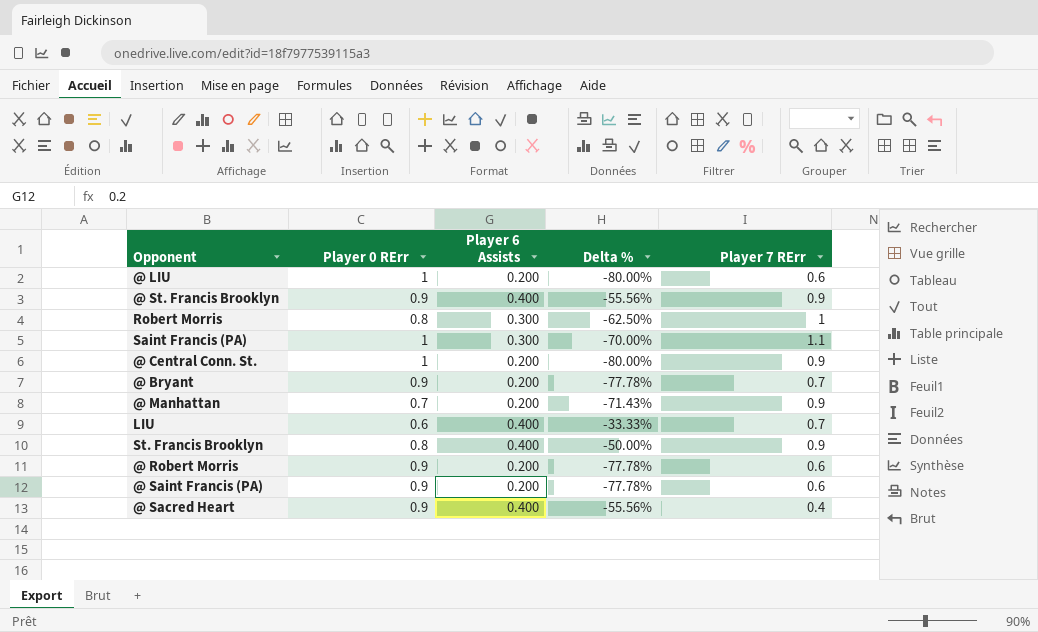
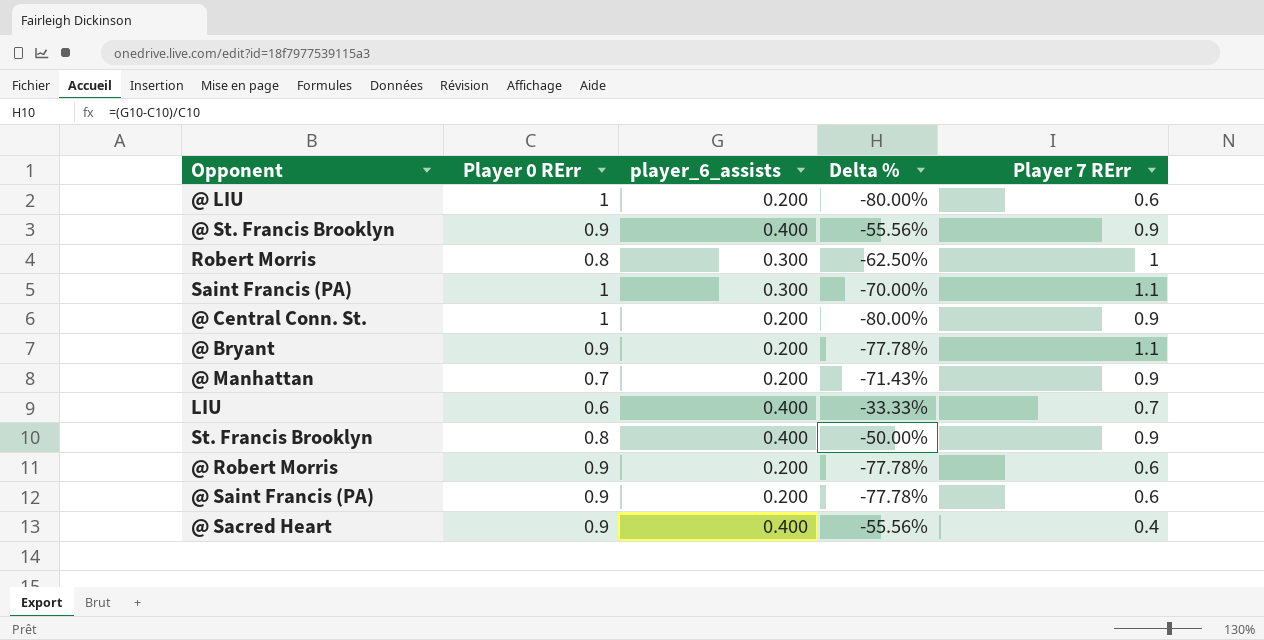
column name: Player 6 Assists -> player_6_assists
@ Bryant | Player 7 RErr: 0.7 -> 1.1

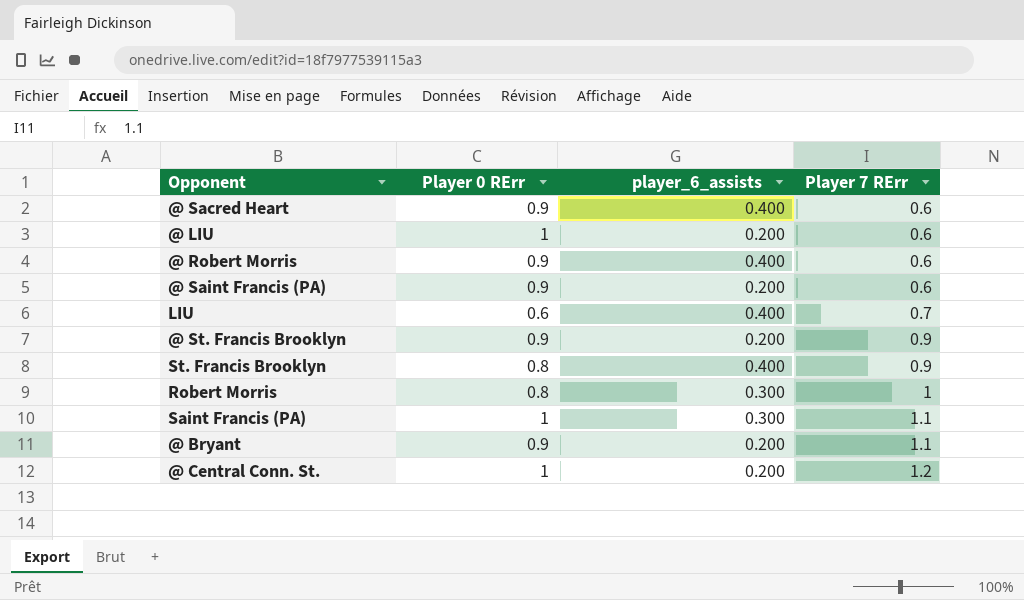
row order: none -> Player 7 RErr ascending
column Delta % | formula: ([player_6_assists] - [Player 0 RErr]) / [Player 0 RErr] -> none
row @ Manhattan: 0.7 | 0.200 | -71.43% | 0.9 -> none
@ Sacred Heart | Player 7 RErr: 0.4 -> 0.6
@ Robert Morris | player_6_assists: 0.200 -> 0.400
@ St. Francis Brooklyn | player_6_assists: 0.400 -> 0.200
@ Central Conn. St. | Player 7 RErr: 0.9 -> 1.2

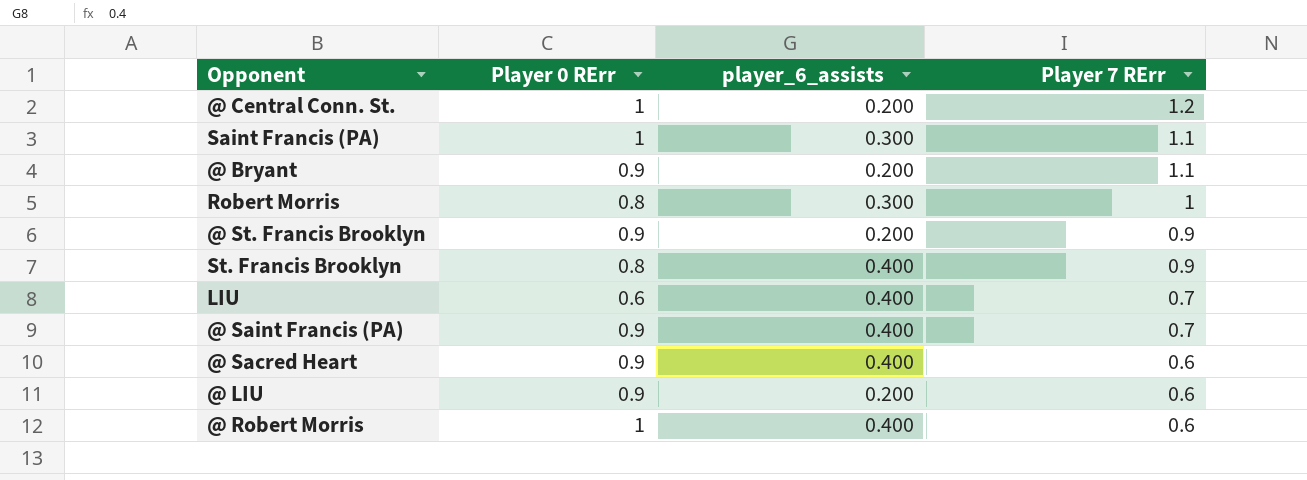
row order: Player 7 RErr ascending -> Player 7 RErr descending
@ Saint Francis (PA) | player_6_assists: 0.200 -> 0.400
@ Saint Francis (PA) | Player 7 RErr: 0.6 -> 0.7
@ LIU | Player 0 RErr: 1 -> 0.9
@ Robert Morris | Player 0 RErr: 0.9 -> 1

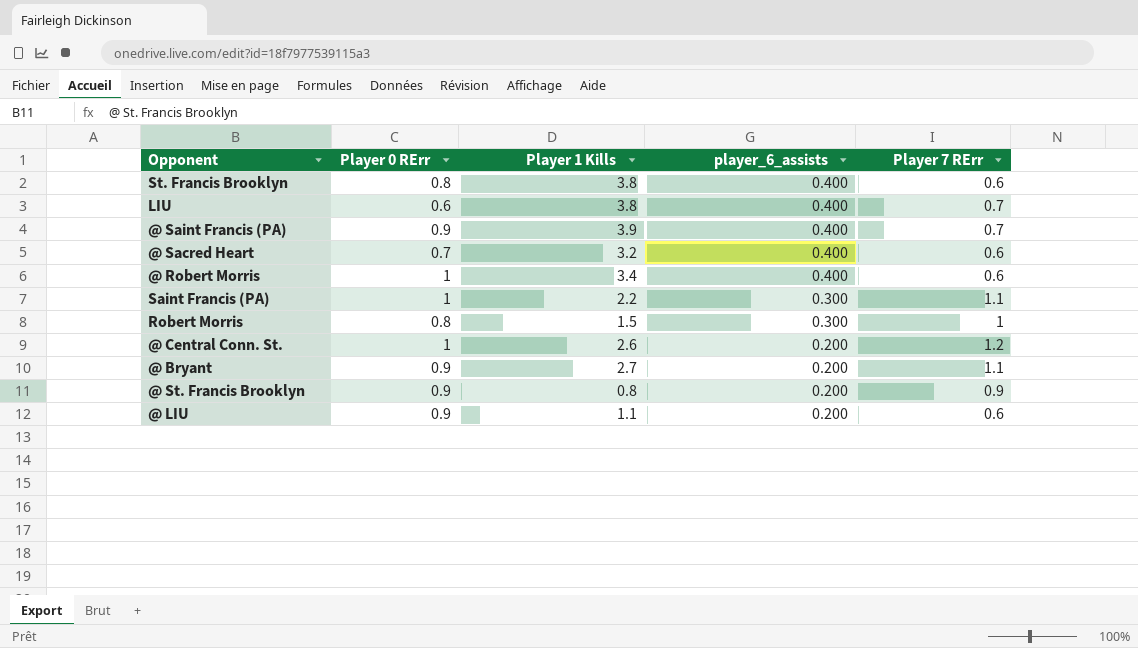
row order: Player 7 RErr descending -> player_6_assists descending
column Player 1 Kills | position: none -> 3
St. Francis Brooklyn | Player 7 RErr: 0.9 -> 0.6
@ Sacred Heart | Player 0 RErr: 0.9 -> 0.7

